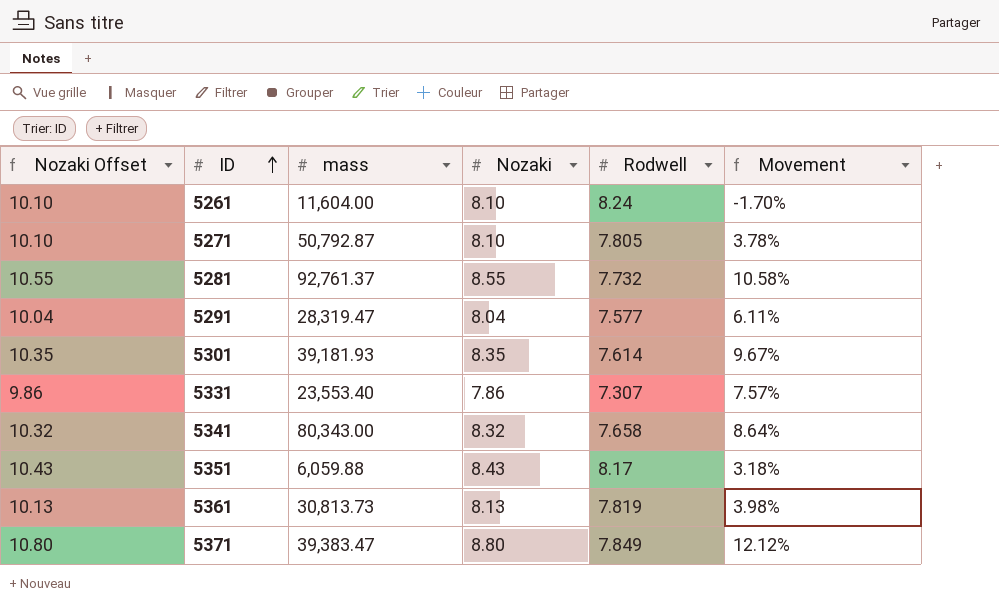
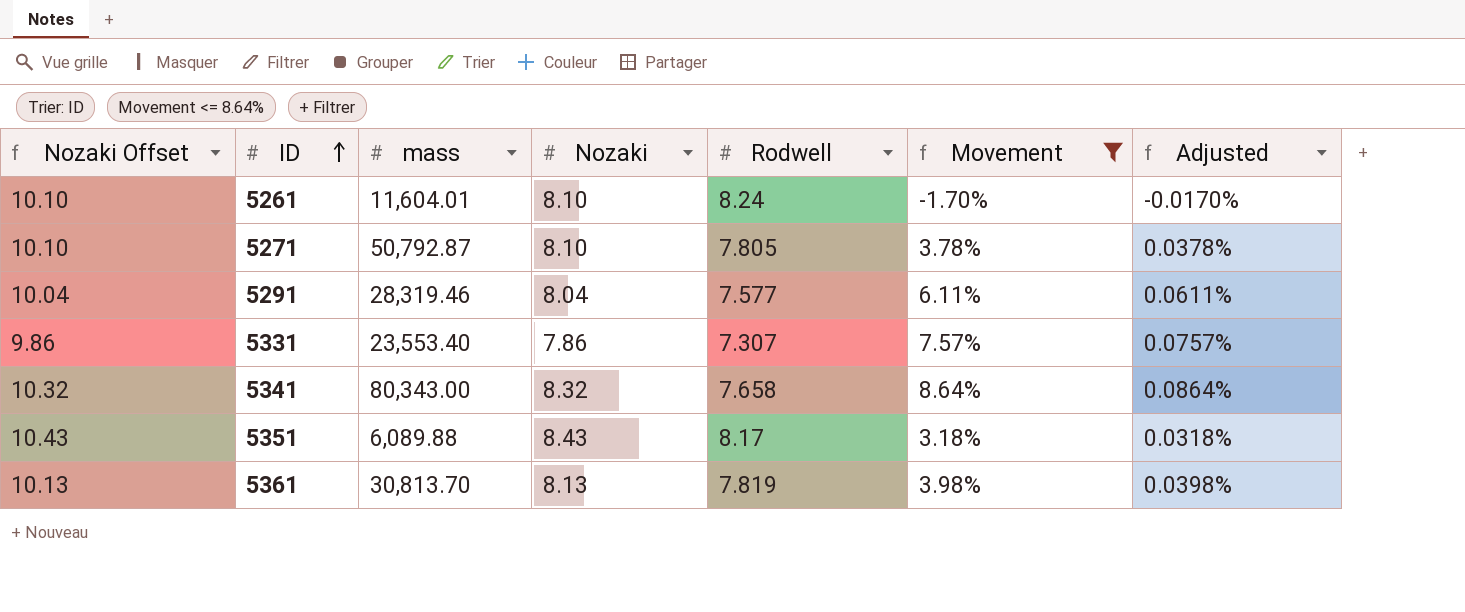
filter: none -> Movement <= 8.64%
column Adjusted | formula: none -> [Movement] * 0.01
5261 | mass: 11,604.00 -> 11,604.01
5291 | mass: 28,319.47 -> 28,319.46
5351 | mass: 6,059.88 -> 6,089.88
5361 | mass: 30,813.73 -> 30,813.70

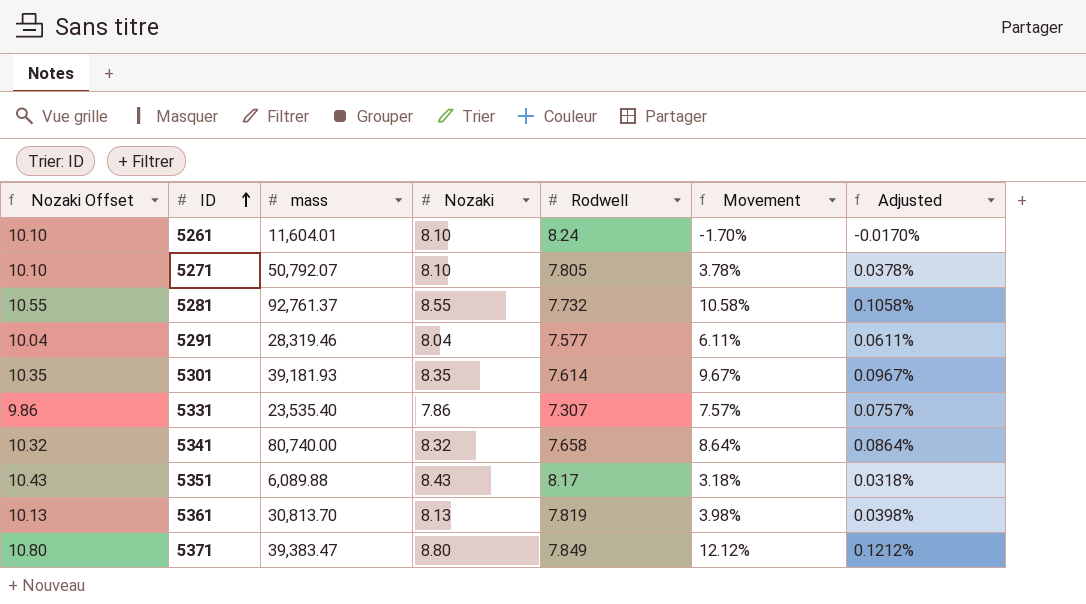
filter: Movement <= 8.64% -> none
5271 | mass: 50,792.87 -> 50,792.07
5331 | mass: 23,553.40 -> 23,535.40
5341 | mass: 80,343.00 -> 80,740.00

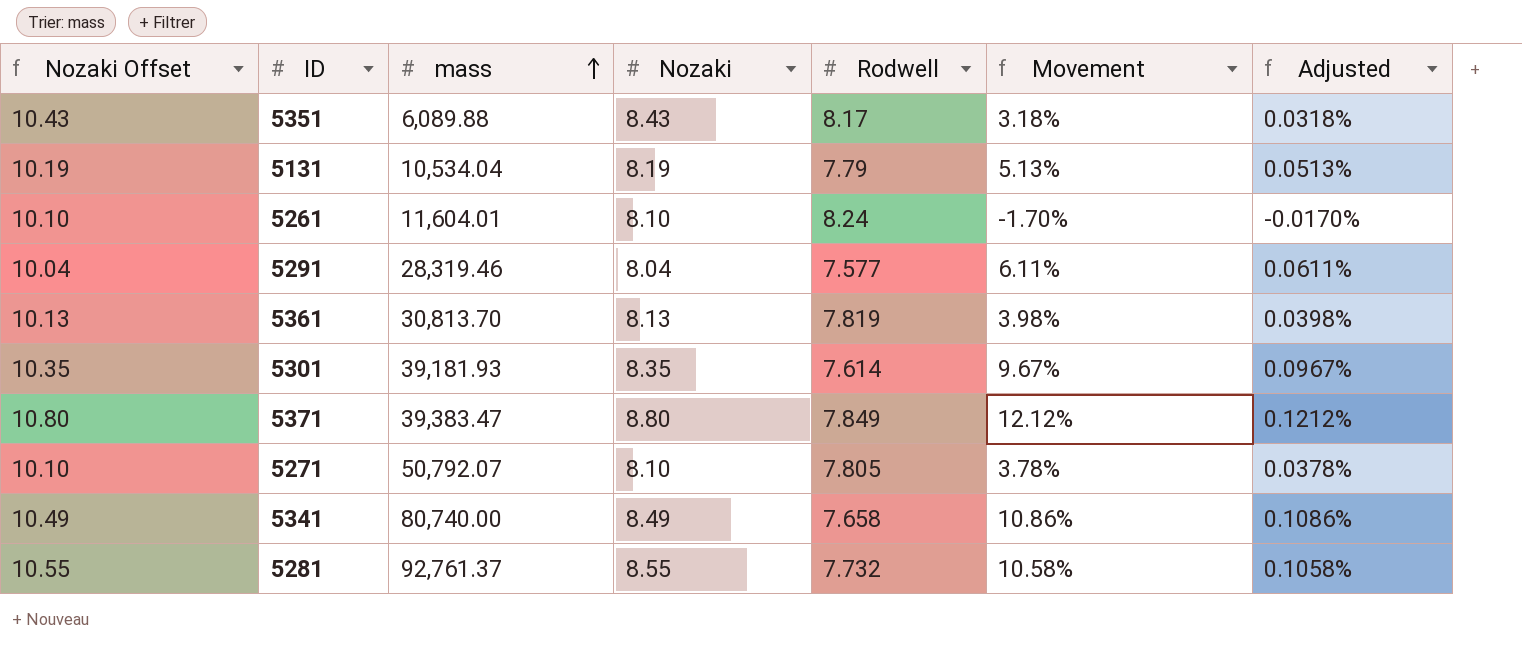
row order: ID ascending -> mass ascending
row 5331: 9.86 | 23,535.40 | 7.86 | 7.307 | 7.57% | 0.0757% -> none
row 5131: none -> 10.19 | 10,534.04 | 8.19 | 7.79 | 5.13% | 0.0513%
5341 | Nozaki Offset: 10.32 -> 10.49
5341 | Nozaki: 8.32 -> 8.49
5341 | Movement: 8.64% -> 10.86%
5341 | Adjusted: 0.0864% -> 0.1086%

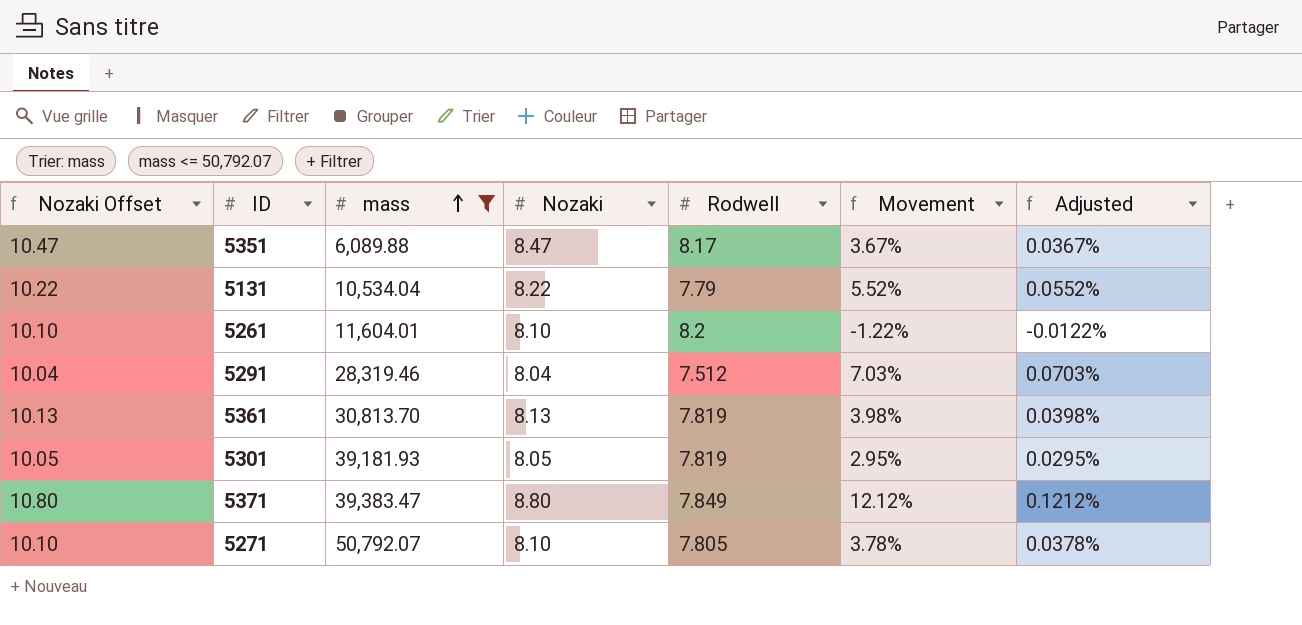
filter: none -> mass <= 50,792.07
5351 | Nozaki Offset: 10.43 -> 10.47
5351 | Nozaki: 8.43 -> 8.47
5351 | Movement: 3.18% -> 3.67%
5351 | Adjusted: 0.0318% -> 0.0367%
5131 | Nozaki Offset: 10.19 -> 10.22
5131 | Nozaki: 8.19 -> 8.22
5131 | Movement: 5.13% -> 5.52%
5131 | Adjusted: 0.0513% -> 0.0552%
5261 | Rodwell: 8.24 -> 8.2
5261 | Movement: -1.70% -> -1.22%
5261 | Adjusted: -0.0170% -> -0.0122%
5291 | Rodwell: 7.577 -> 7.512
5291 | Movement: 6.11% -> 7.03%
5291 | Adjusted: 0.0611% -> 0.0703%
5301 | Nozaki Offset: 10.35 -> 10.05
5301 | Nozaki: 8.35 -> 8.05
5301 | Rodwell: 7.614 -> 7.819
5301 | Movement: 9.67% -> 2.95%
5301 | Adjusted: 0.0967% -> 0.0295%

